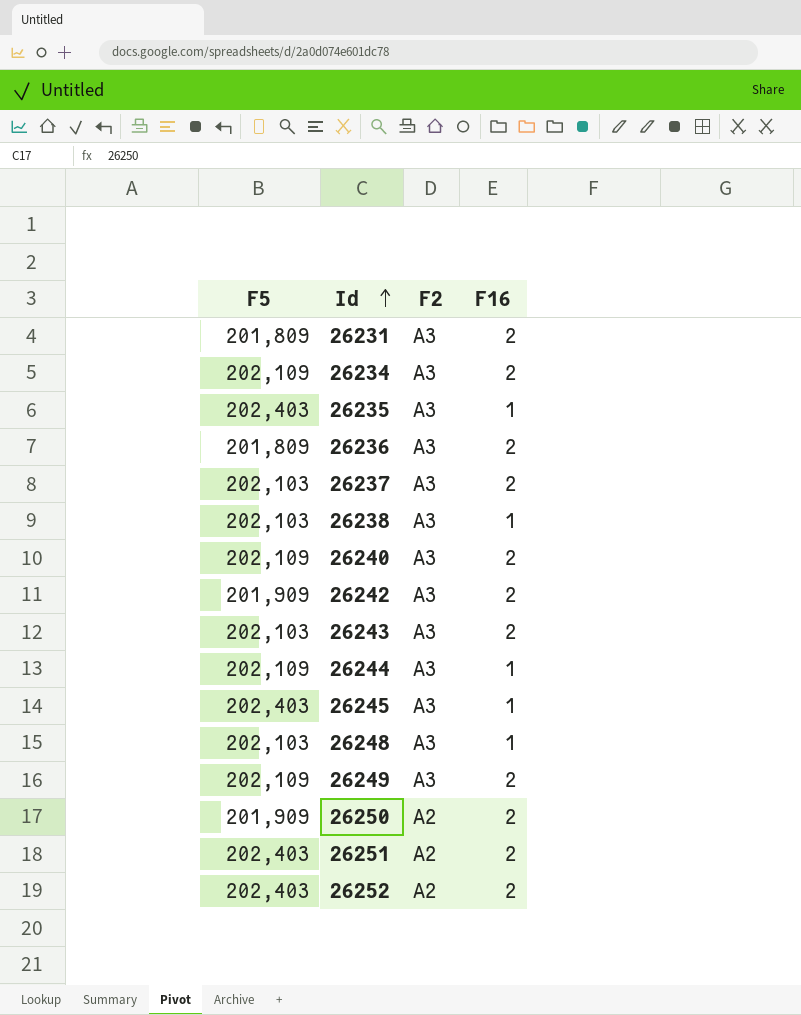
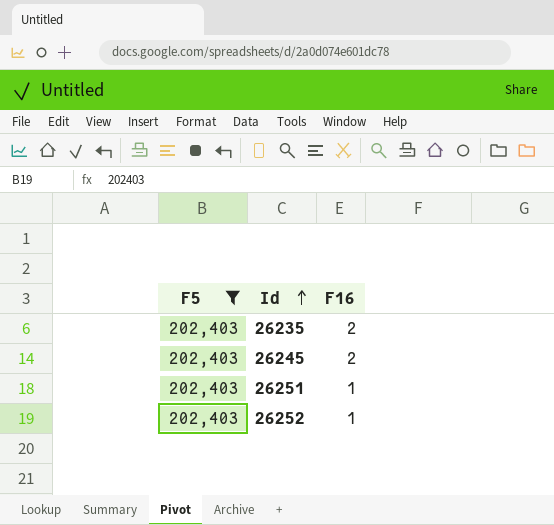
filter: none -> F5 = 202,403
column F2 | position: 3 -> none
26235 | F16: 1 -> 2
26245 | F16: 1 -> 2
26251 | F16: 2 -> 1
26252 | F16: 2 -> 1

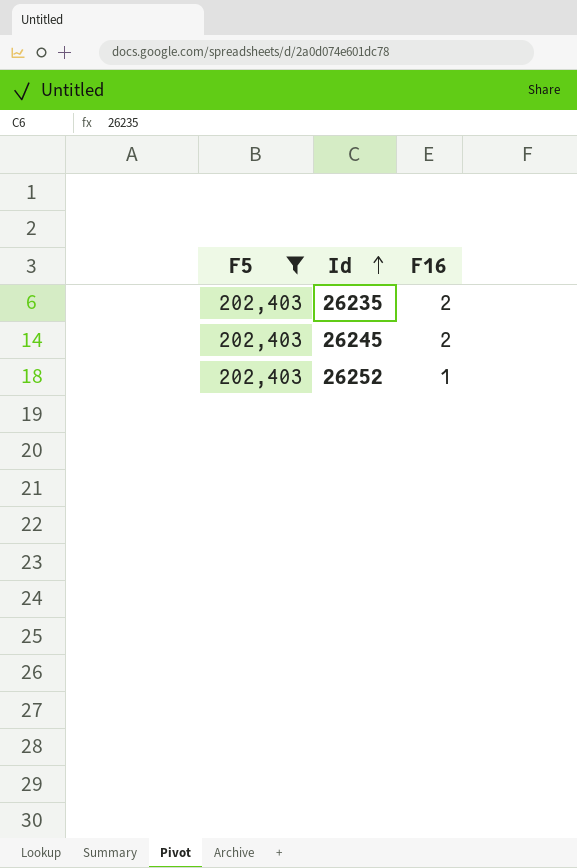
row 26251: 202,403 | 1 -> none

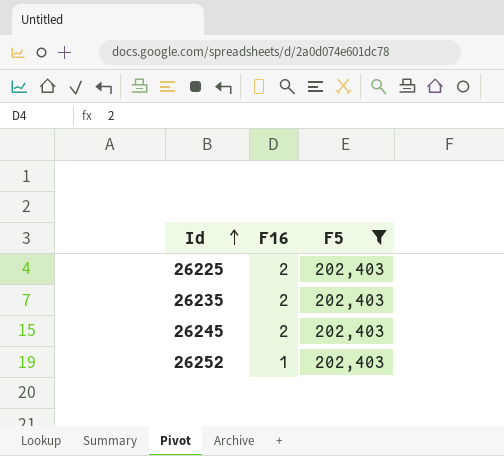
column F5 | position: 1 -> 3
row 26225: none -> 2 | 202,403

